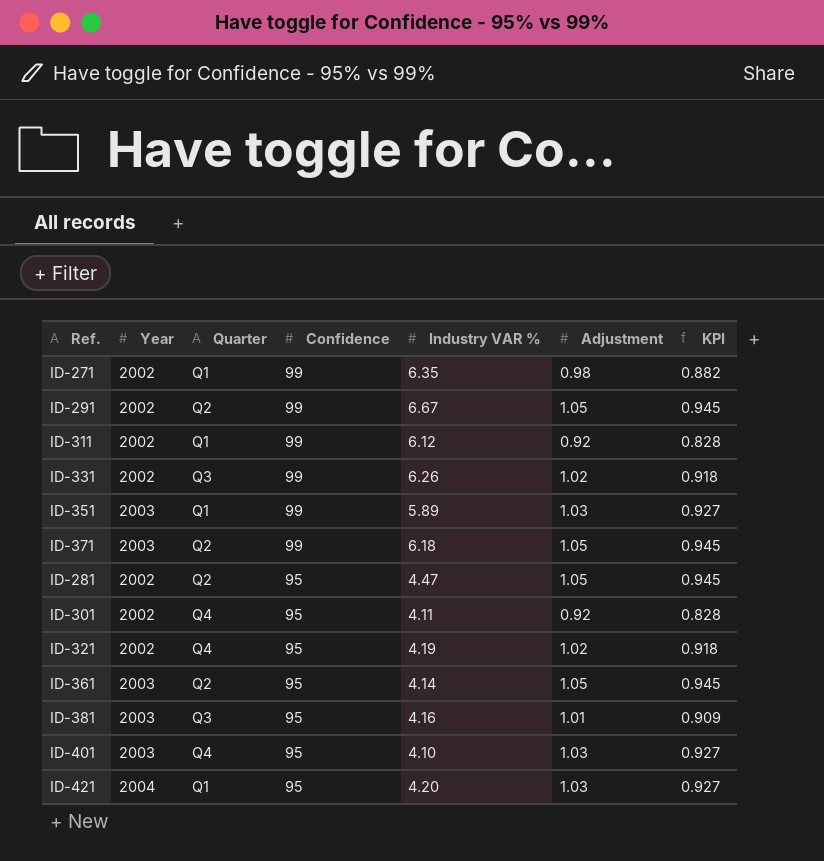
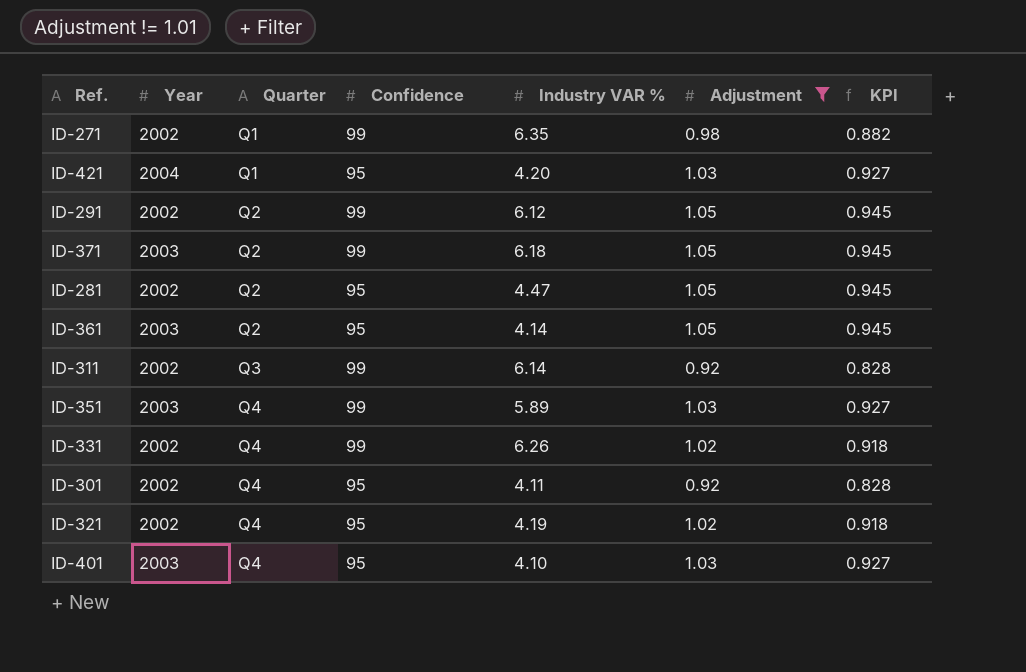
filter: none -> Adjustment != 1.01
row order: Confidence descending -> Quarter ascending
ID-291 | Industry VAR %: 6.67 -> 6.12
ID-311 | Quarter: Q1 -> Q3
ID-311 | Industry VAR %: 6.12 -> 6.14
ID-351 | Quarter: Q1 -> Q4
ID-331 | Quarter: Q3 -> Q4

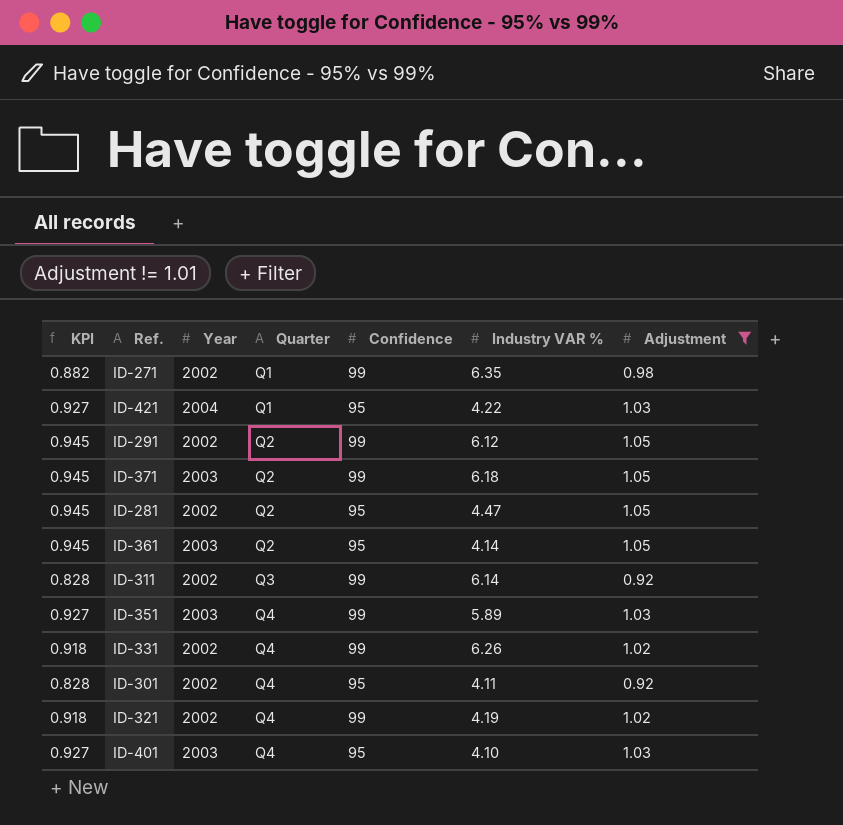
column KPI | position: 7 -> 1
ID-421 | Industry VAR %: 4.20 -> 4.22
ID-321 | Confidence: 95 -> 99

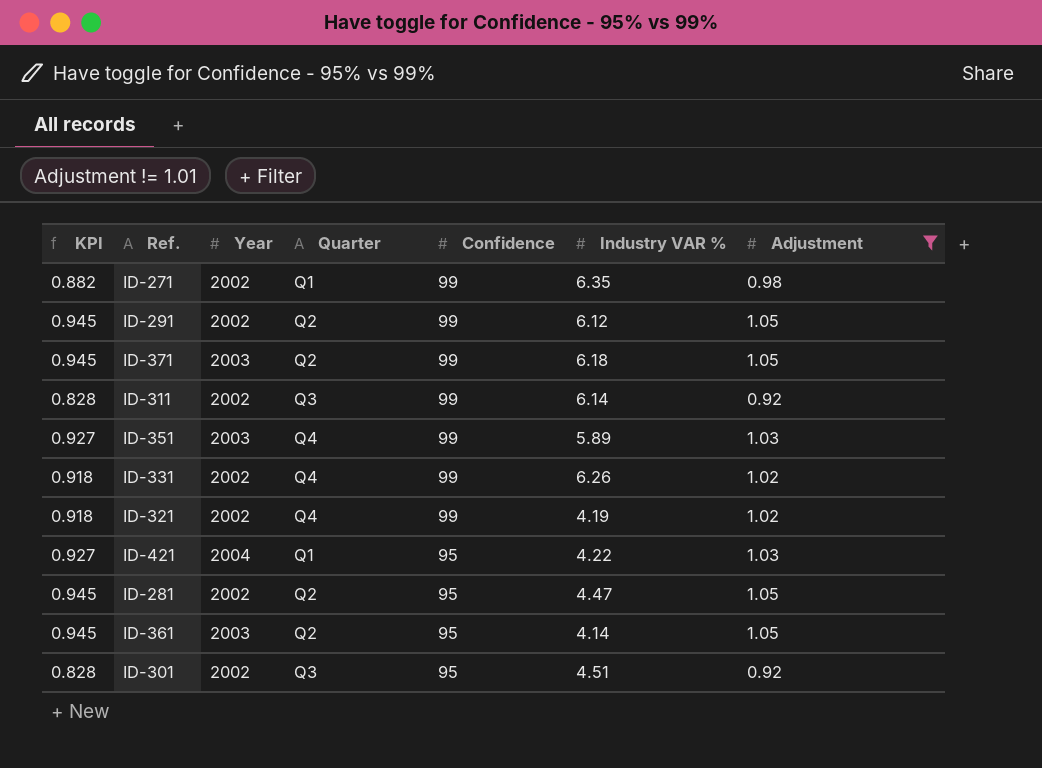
row order: Quarter ascending -> Confidence descending
row ID-401: 0.927 | 2003 | Q4 | 95 | 4.10 | 1.03 -> none
ID-301 | Quarter: Q4 -> Q3
ID-301 | Industry VAR %: 4.11 -> 4.51

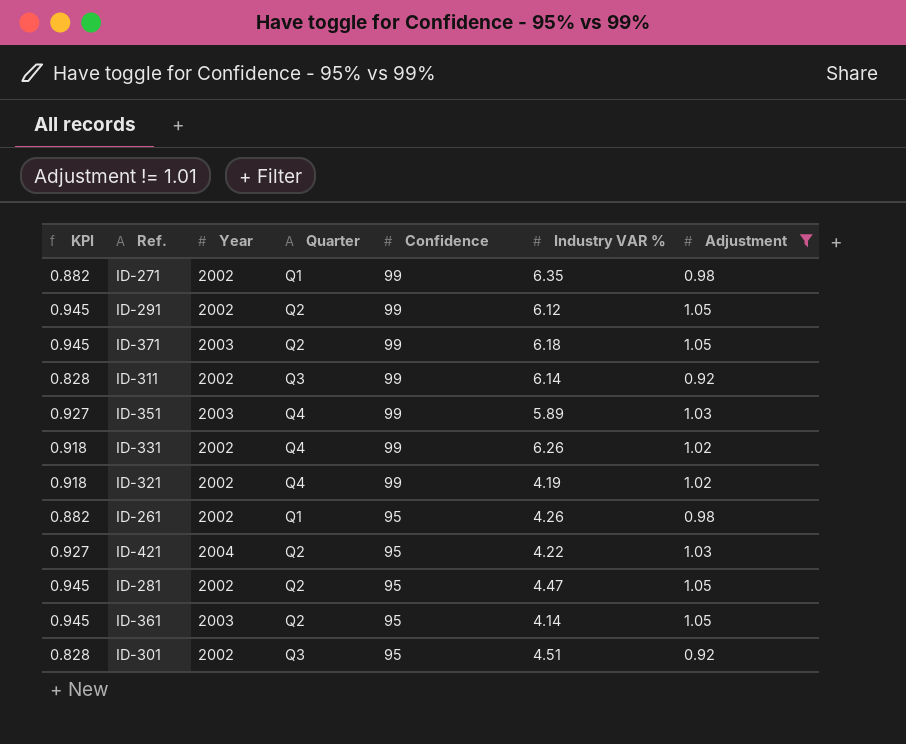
row ID-261: none -> 0.882 | 2002 | Q1 | 95 | 4.26 | 0.98
ID-421 | Quarter: Q1 -> Q2

